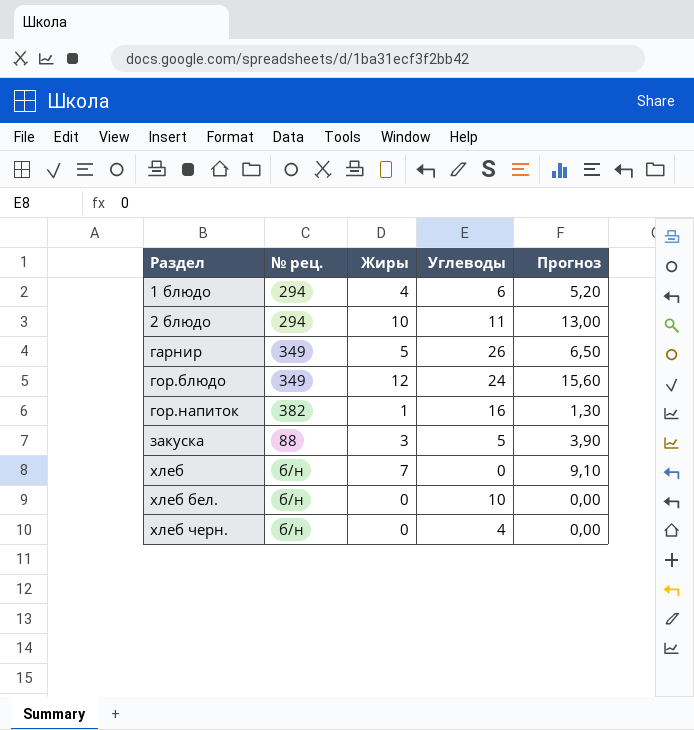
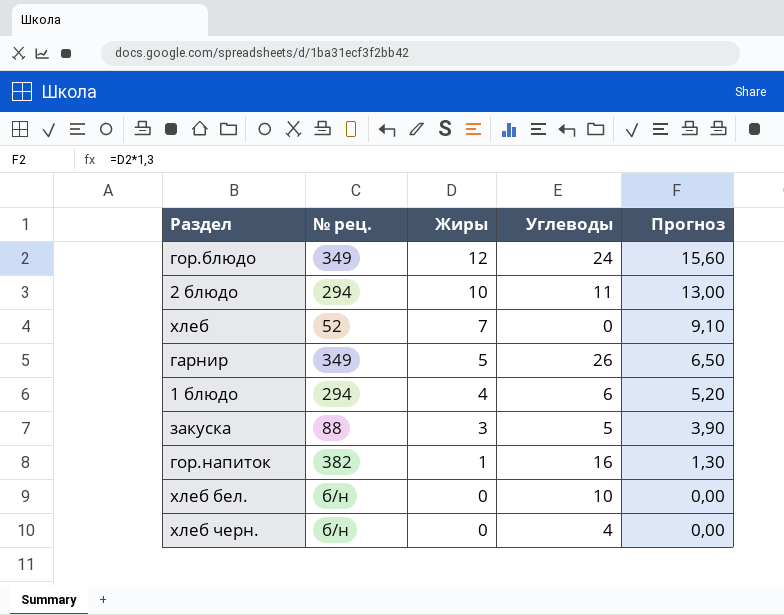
row order: Раздел ascending -> Жиры descending
хлеб | № рец.: б/н -> 52

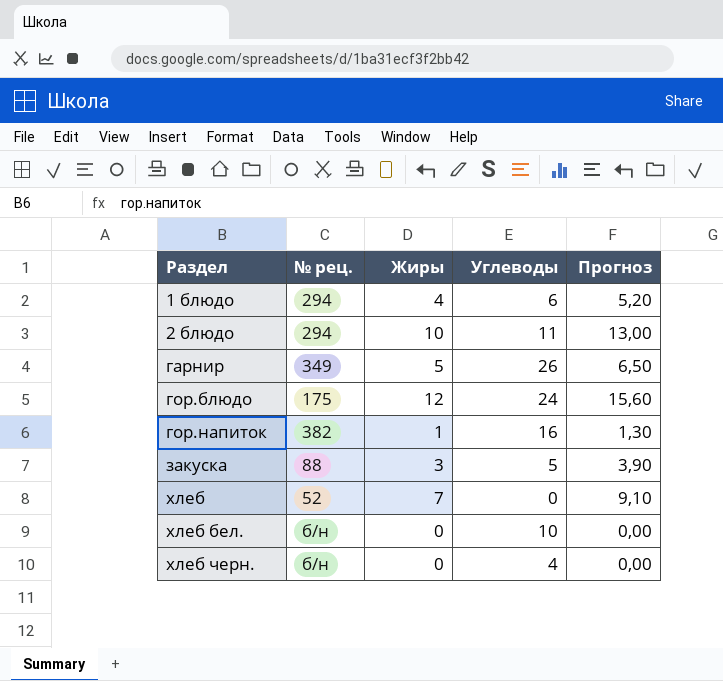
row order: Жиры descending -> Раздел ascending
гор.блюдо | № рец.: 349 -> 175

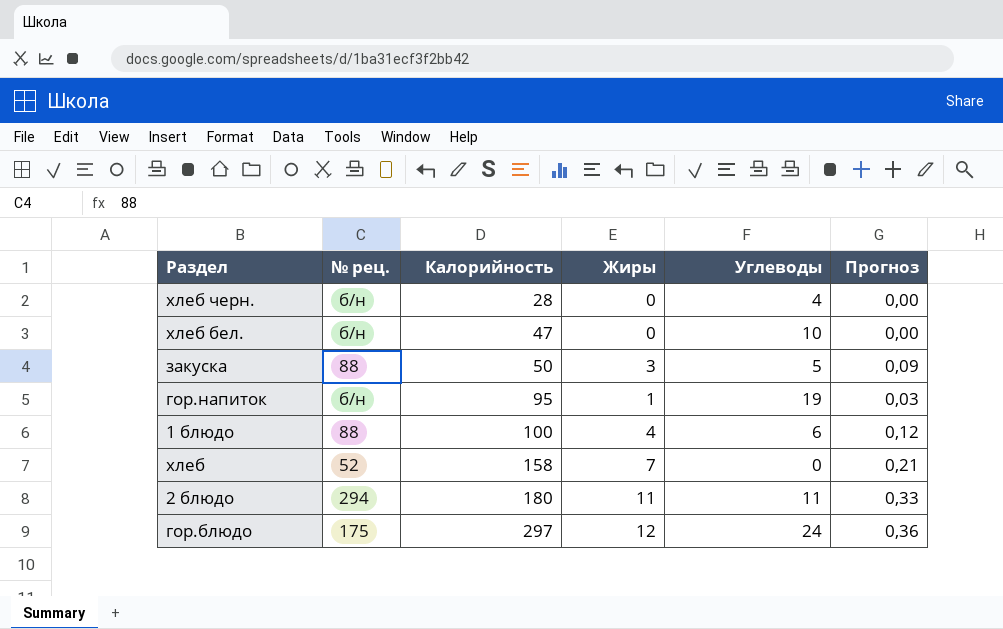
row order: Раздел ascending -> Калорийность ascending
column Калорийность | position: none -> 3
column Прогноз | formula: [Жиры] * 1,3 -> [Жиры] * 0,03
row гарнир: 349 | 5 | 26 | 6,50 -> none
гор.напиток | № рец.: 382 -> б/н
гор.напиток | Углеводы: 16 -> 19
1 блюдо | № рец.: 294 -> 88
2 блюдо | Жиры: 10 -> 11

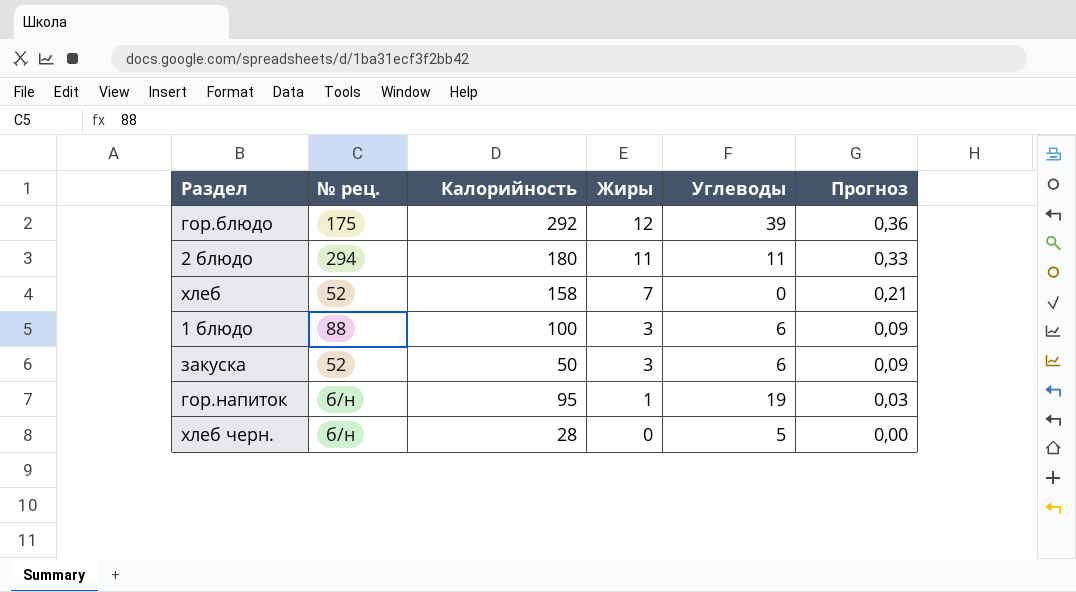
row order: Калорийность ascending -> Жиры descending
row хлеб бел.: б/н | 47 | 0 | 10 | 0,00 -> none
гор.блюдо | Калорийность: 297 -> 292
гор.блюдо | Углеводы: 24 -> 39
1 блюдо | Жиры: 4 -> 3
1 блюдо | Прогноз: 0,12 -> 0,09
закуска | № рец.: 88 -> 52
закуска | Углеводы: 5 -> 6
хлеб черн. | Углеводы: 4 -> 5

